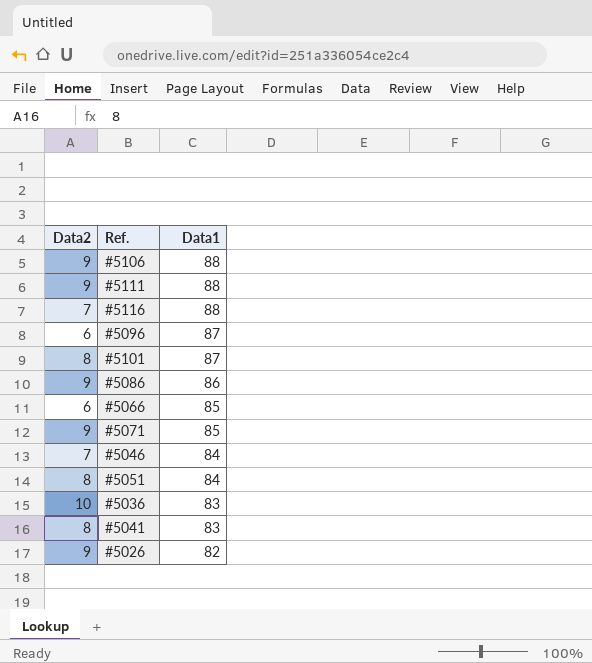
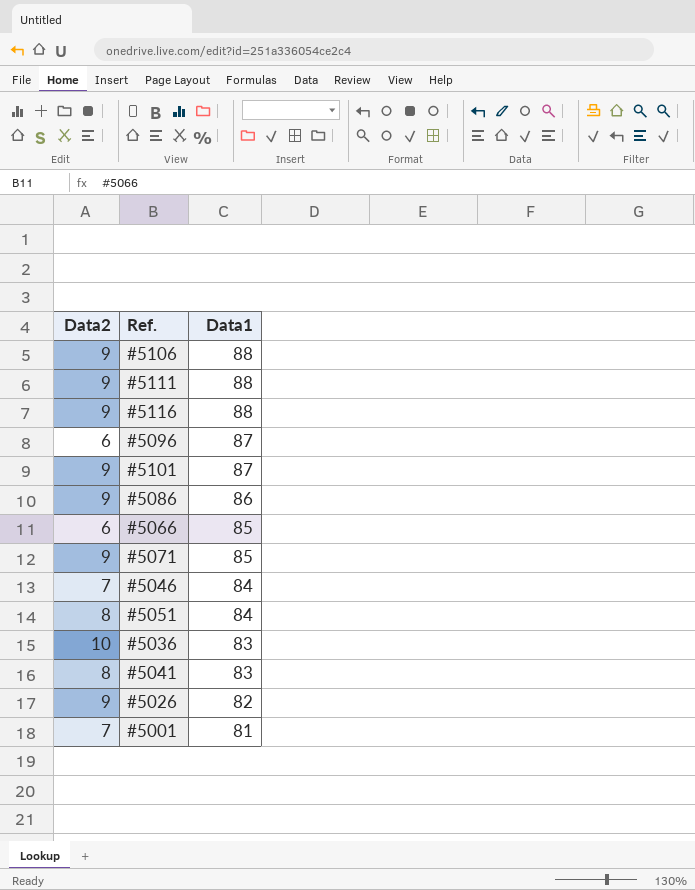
#5116 | Data2: 7 -> 9
#5101 | Data2: 8 -> 9
row #5001: none -> 7 | 81

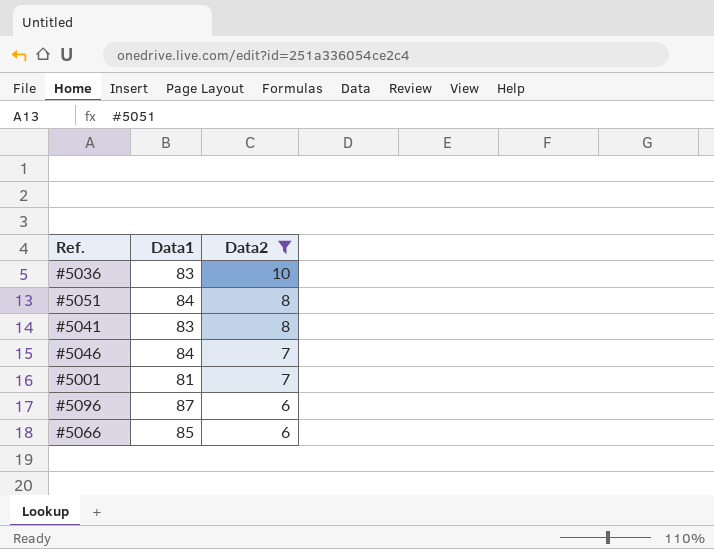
filter: none -> Data2 != 9
row order: Data1 descending -> Data2 descending
column Data2 | position: 1 -> 3

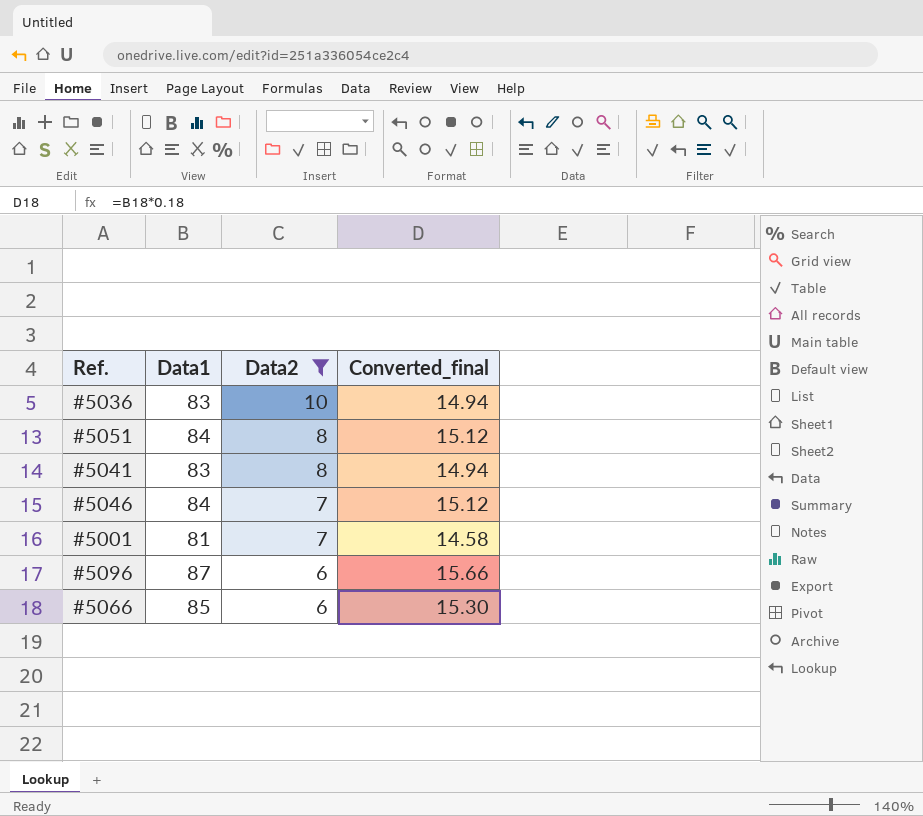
column Converted_final | formula: none -> [Data1] * 0.18

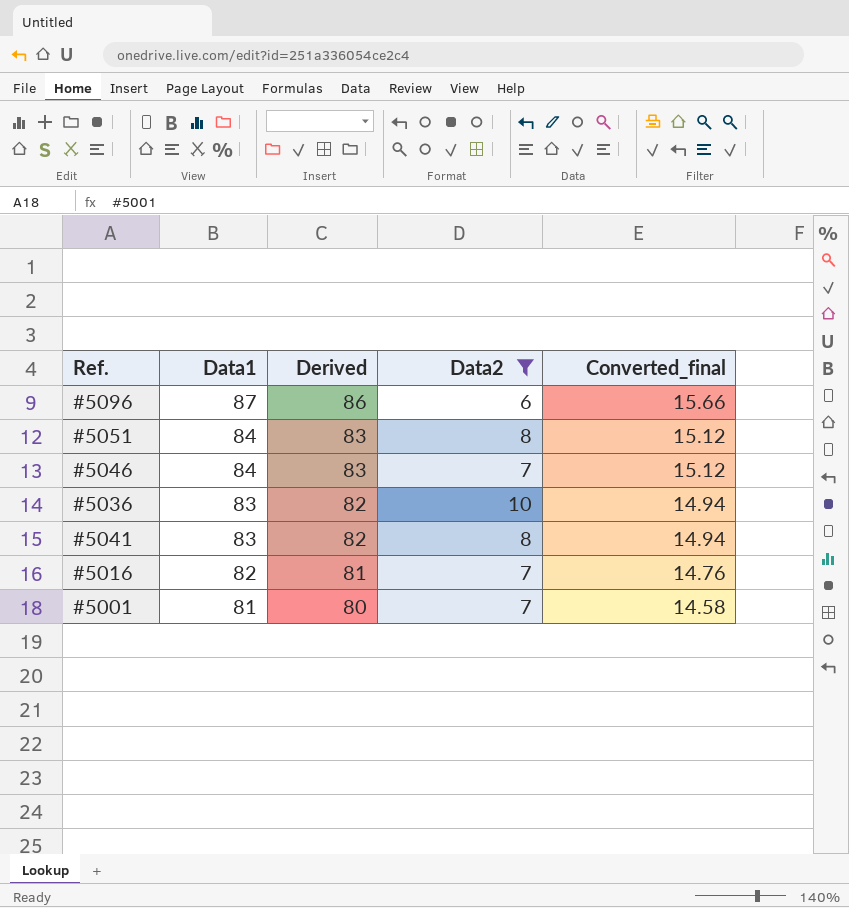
row order: Data2 descending -> Data1 descending
column Derived | formula: none -> [Data1] - 1
row #5066: 85 | 6 | 15.30 -> none
row #5016: none -> 82 | 81 | 7 | 14.76

